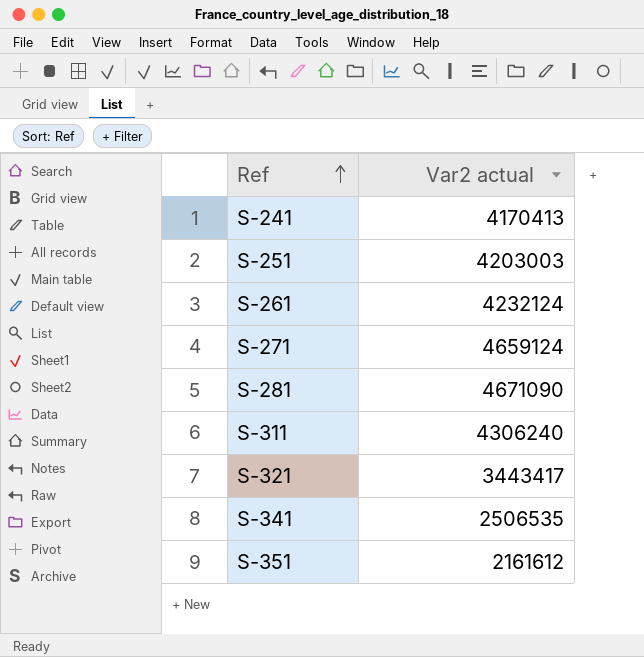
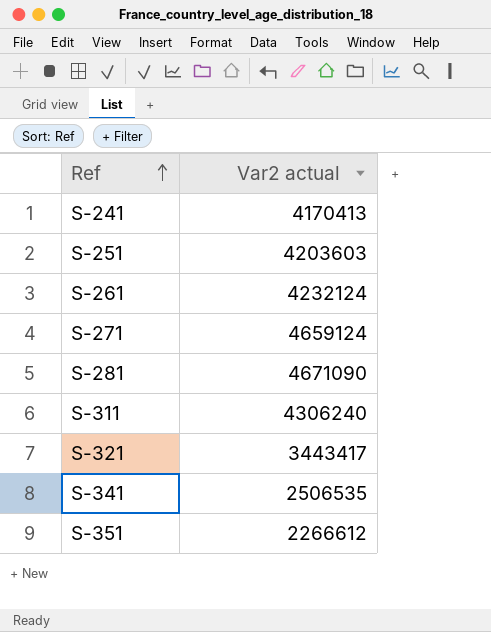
S-251 | Var2 actual: 4203003 -> 4203603
S-351 | Var2 actual: 2161612 -> 2266612

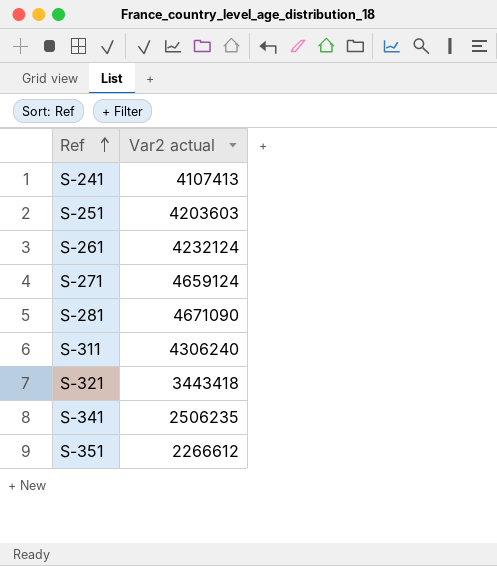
S-241 | Var2 actual: 4170413 -> 4107413
S-321 | Var2 actual: 3443417 -> 3443418
S-341 | Var2 actual: 2506535 -> 2506235

